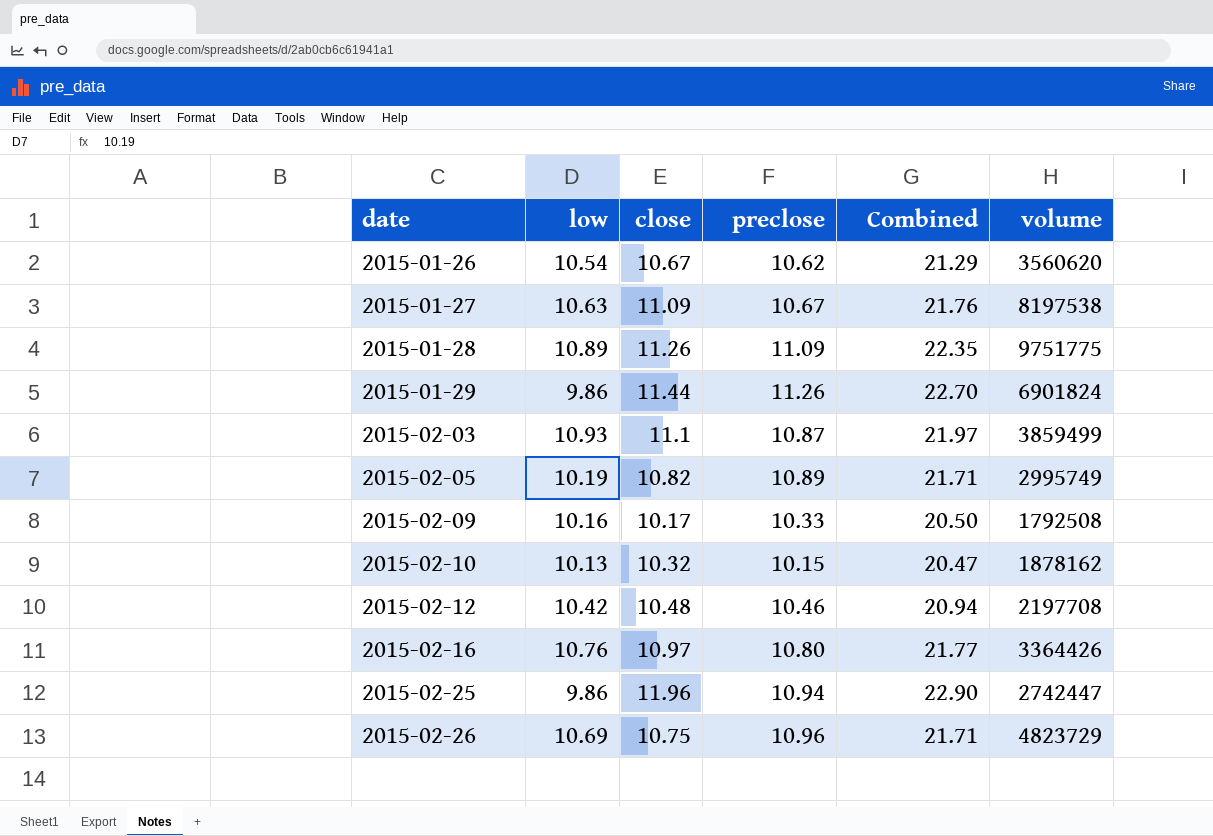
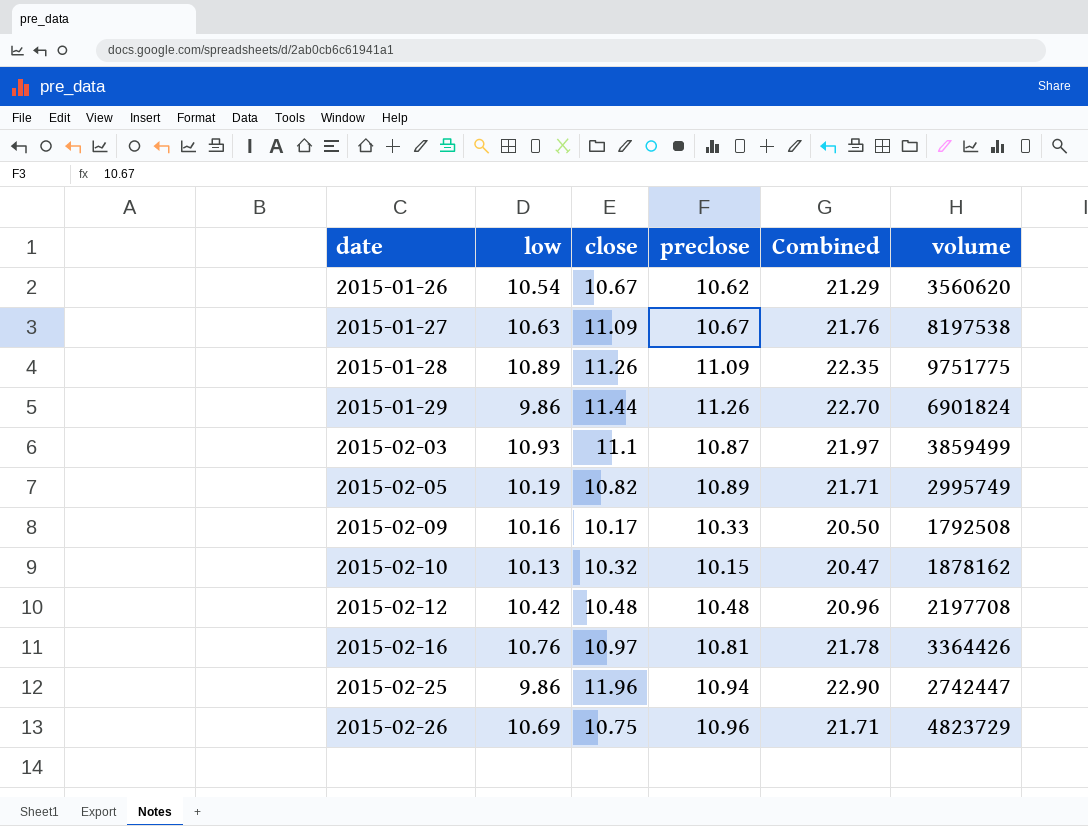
2015-02-12 | preclose: 10.46 -> 10.48
2015-02-12 | Combined: 20.94 -> 20.96
2015-02-16 | preclose: 10.80 -> 10.81
2015-02-16 | Combined: 21.77 -> 21.78

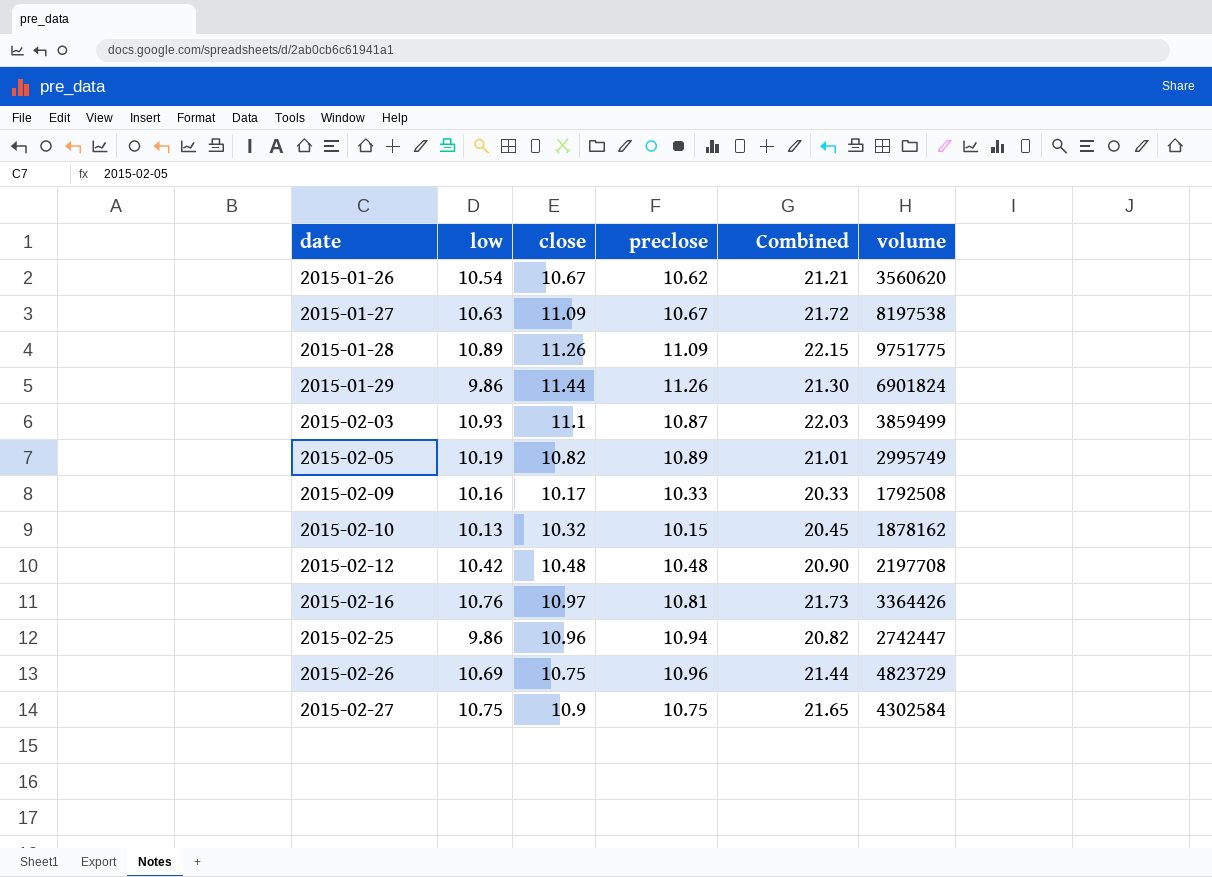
column Combined | formula: [close] + [preclose] -> [low] + [close]
2015-02-25 | close: 11.96 -> 10.96
row 2015-02-27: none -> 10.75 | 10.9 | 10.75 | 21.65 | 4302584

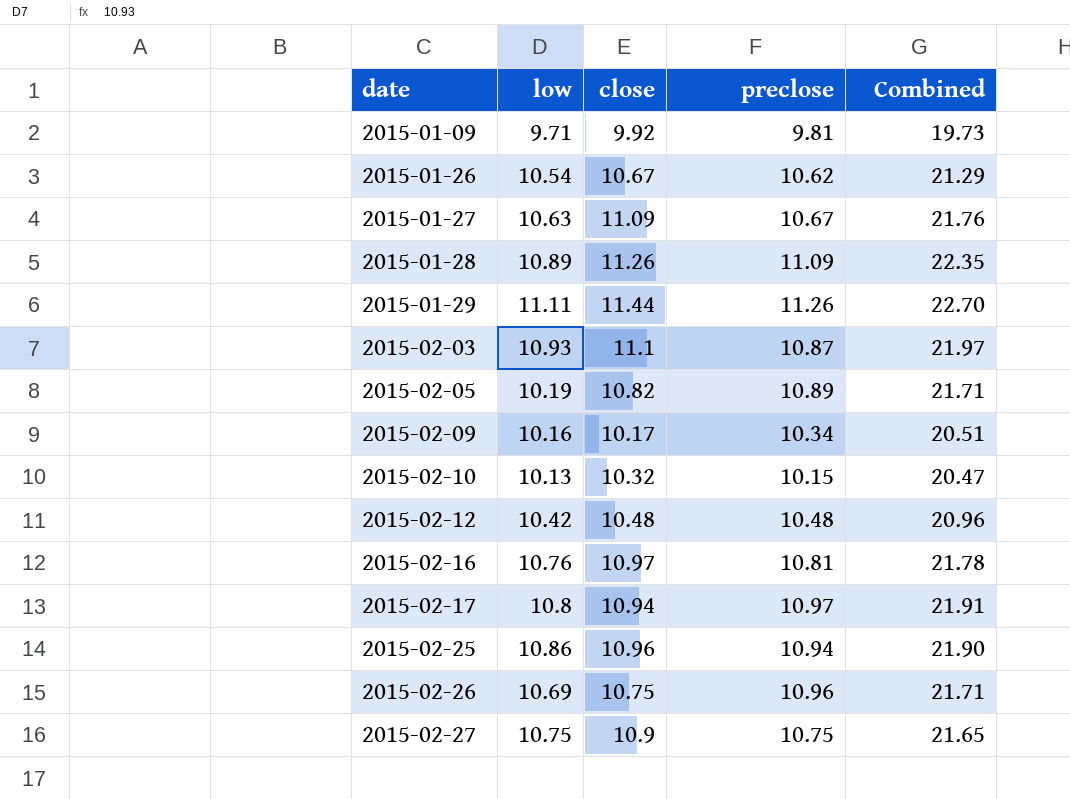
column volume | position: 6 -> none
column Combined | formula: [low] + [close] -> [close] + [preclose]
row 2015-01-09: none -> 9.71 | 9.92 | 9.81 | 19.73
2015-01-29 | low: 9.86 -> 11.11
2015-02-09 | preclose: 10.33 -> 10.34
row 2015-02-17: none -> 10.8 | 10.94 | 10.97 | 21.91
2015-02-25 | low: 9.86 -> 10.86

